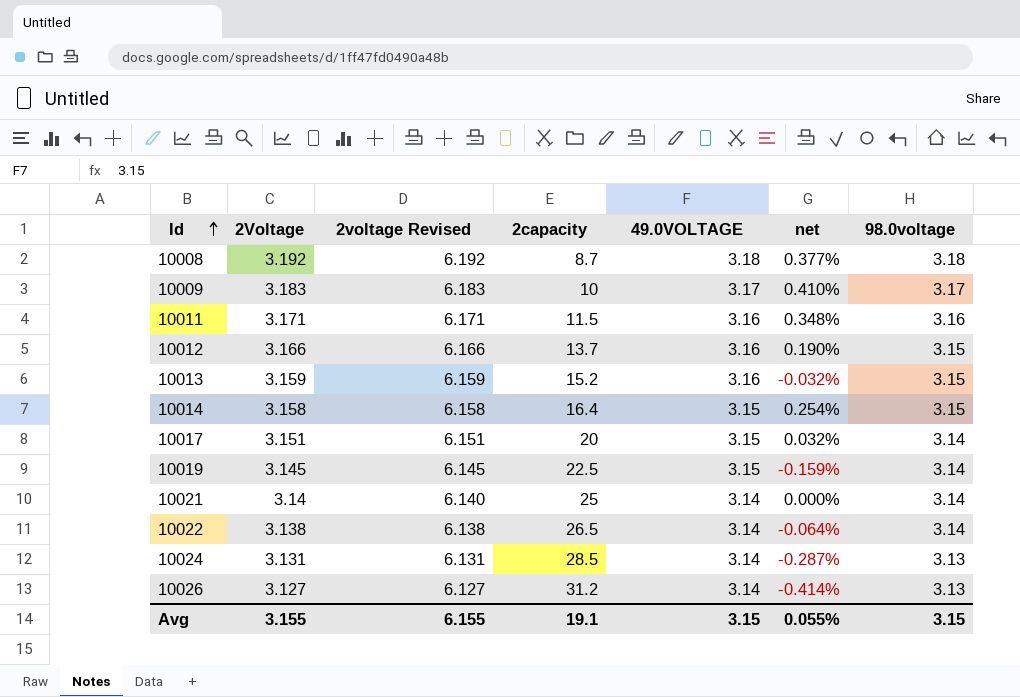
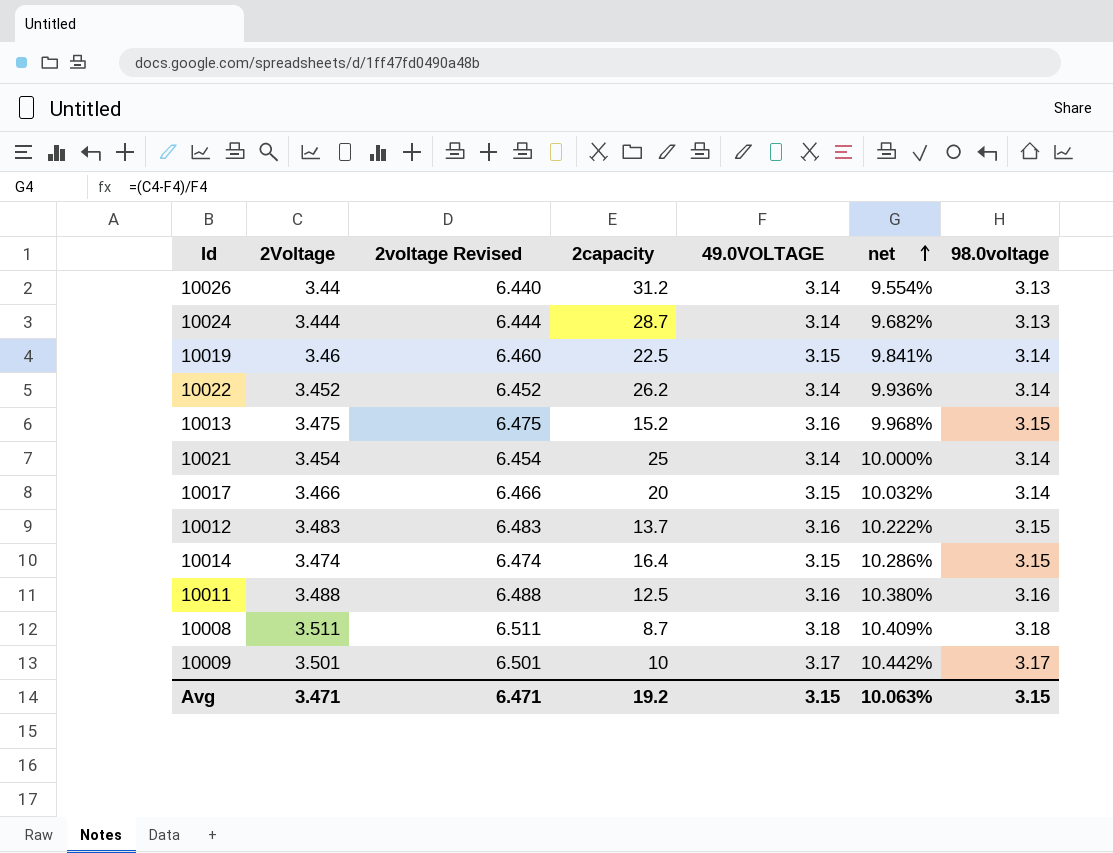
row order: Id ascending -> net ascending
10026 | 2Voltage: 3.127 -> 3.44
10026 | 2voltage Revised: 6.127 -> 6.440
10026 | net: -0.414% -> 9.554%
10024 | 2Voltage: 3.131 -> 3.444
10024 | 2voltage Revised: 6.131 -> 6.444
10024 | 2capacity: 28.5 -> 28.7
10024 | net: -0.287% -> 9.682%
10019 | 2Voltage: 3.145 -> 3.46
10019 | 2voltage Revised: 6.145 -> 6.460
10019 | net: -0.159% -> 9.841%
10022 | 2Voltage: 3.138 -> 3.452
10022 | 2voltage Revised: 6.138 -> 6.452
10022 | 2capacity: 26.5 -> 26.2
10022 | net: -0.064% -> 9.936%
10013 | 2Voltage: 3.159 -> 3.475
10013 | 2voltage Revised: 6.159 -> 6.475
10013 | net: -0.032% -> 9.968%
10021 | 2Voltage: 3.14 -> 3.454
10021 | 2voltage Revised: 6.140 -> 6.454
10021 | net: 0.000% -> 10.000%
10017 | 2Voltage: 3.151 -> 3.466
10017 | 2voltage Revised: 6.151 -> 6.466
10017 | net: 0.032% -> 10.032%
10012 | 2Voltage: 3.166 -> 3.483
10012 | 2voltage Revised: 6.166 -> 6.483
10012 | net: 0.190% -> 10.222%
10014 | 2Voltage: 3.158 -> 3.474
10014 | 2voltage Revised: 6.158 -> 6.474
10014 | net: 0.254% -> 10.286%
10011 | 2Voltage: 3.171 -> 3.488
10011 | 2voltage Revised: 6.171 -> 6.488
10011 | 2capacity: 11.5 -> 12.5
10011 | net: 0.348% -> 10.380%
10008 | 2Voltage: 3.192 -> 3.511
10008 | 2voltage Revised: 6.192 -> 6.511
10008 | net: 0.377% -> 10.409%
10009 | 2Voltage: 3.183 -> 3.501
10009 | 2voltage Revised: 6.183 -> 6.501
10009 | net: 0.410% -> 10.442%
Avg | 2Voltage: 3.155 -> 3.471
Avg | 2voltage Revised: 6.155 -> 6.471
Avg | 2capacity: 19.1 -> 19.2
Avg | net: 0.055% -> 10.063%

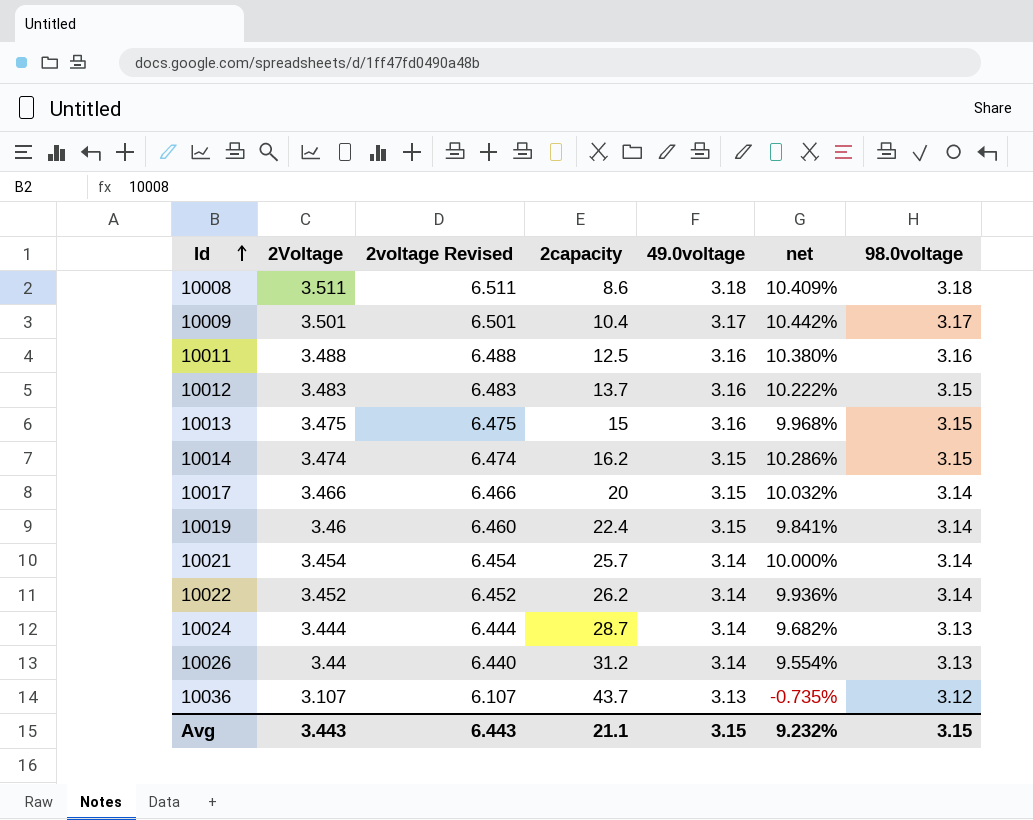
row order: net ascending -> Id ascending
column name: 49.0VOLTAGE -> 49.0voltage
10008 | 2capacity: 8.7 -> 8.6
10009 | 2capacity: 10 -> 10.4
10013 | 2capacity: 15.2 -> 15
10014 | 2capacity: 16.4 -> 16.2
10019 | 2capacity: 22.5 -> 22.4
10021 | 2capacity: 25 -> 25.7
row 10036: none -> 3.107 | 6.107 | 43.7 | 3.13 | -0.735% | 3.12
Avg | 2Voltage: 3.471 -> 3.443
Avg | 2voltage Revised: 6.471 -> 6.443
Avg | 2capacity: 19.2 -> 21.1
Avg | net: 10.063% -> 9.232%

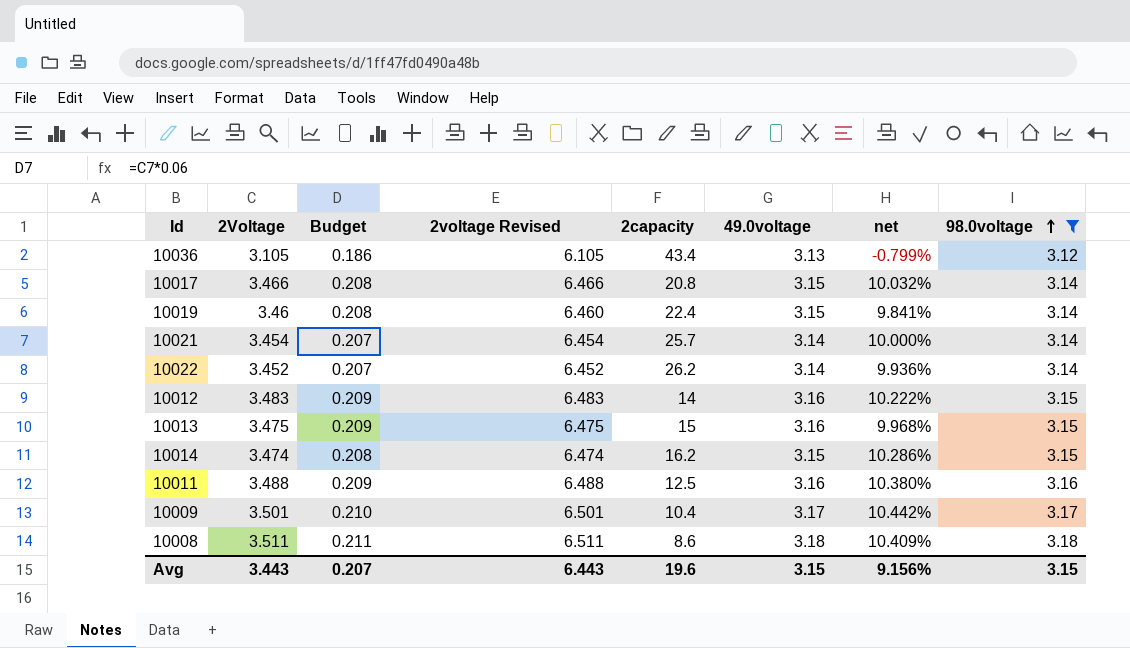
filter: none -> 98.0voltage != 3.13
row order: Id ascending -> 98.0voltage ascending
column Budget | formula: none -> [2Voltage] * 0.06
10036 | 2Voltage: 3.107 -> 3.105
10036 | 2voltage Revised: 6.107 -> 6.105
10036 | 2capacity: 43.7 -> 43.4
10036 | net: -0.735% -> -0.799%
10017 | 2capacity: 20 -> 20.8
10012 | 2capacity: 13.7 -> 14
Avg | 2capacity: 21.1 -> 19.6
Avg | net: 9.232% -> 9.156%

